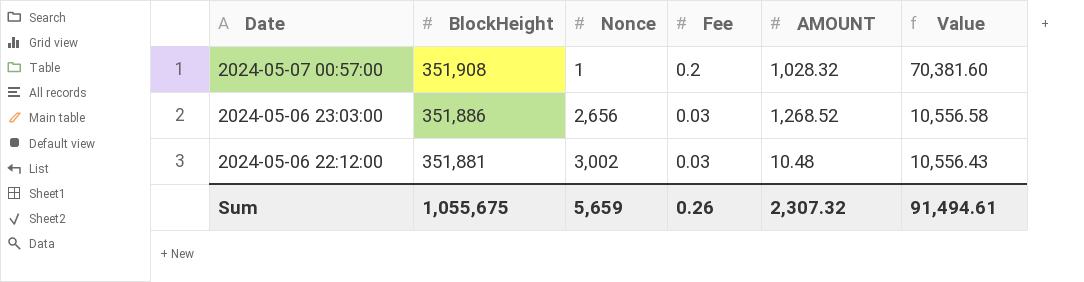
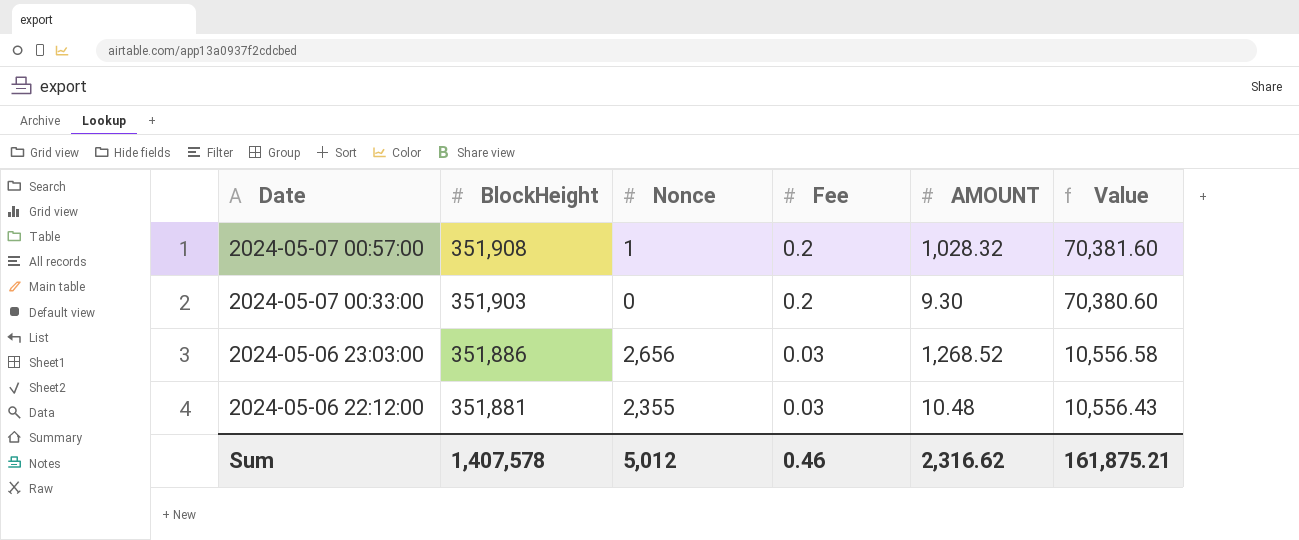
row 2024-05-07 00:33:00: none -> 351,903 | 0 | 0.2 | 9.30 | 70,380.60
2024-05-06 22:12:00 | Nonce: 3,002 -> 2,355
Sum | BlockHeight: 1,055,675 -> 1,407,578
Sum | Nonce: 5,659 -> 5,012
Sum | Fee: 0.26 -> 0.46
Sum | AMOUNT: 2,307.32 -> 2,316.62
Sum | Value: 91,494.61 -> 161,875.21

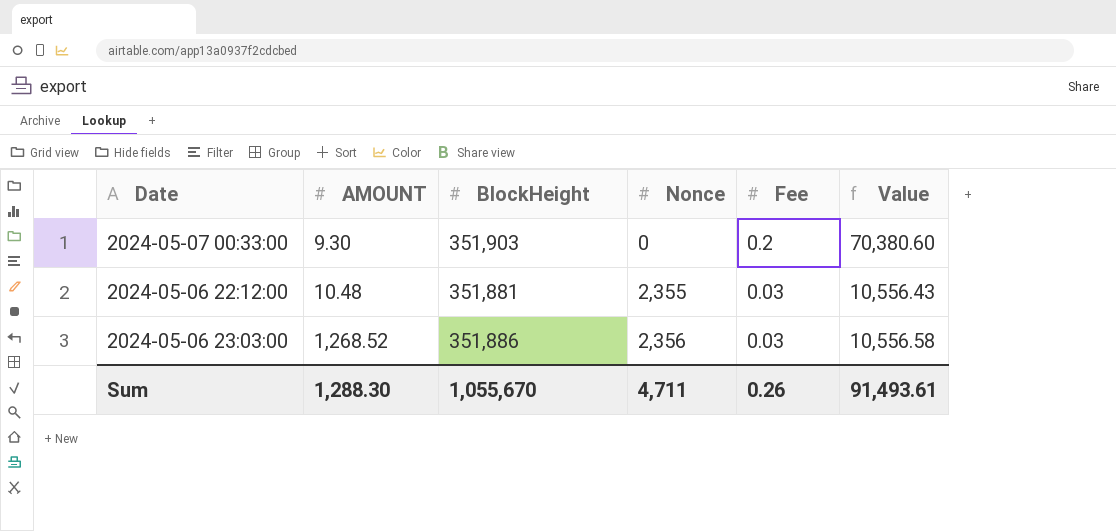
row order: Date descending -> AMOUNT ascending
column AMOUNT | position: 5 -> 2
row 2024-05-07 00:57:00: 351,908 | 1 | 0.2 | 1,028.32 | 70,381.60 -> none
2024-05-06 23:03:00 | Nonce: 2,656 -> 2,356
Sum | AMOUNT: 2,316.62 -> 1,288.30
Sum | BlockHeight: 1,407,578 -> 1,055,670
Sum | Nonce: 5,012 -> 4,711
Sum | Fee: 0.46 -> 0.26
Sum | Value: 161,875.21 -> 91,493.61

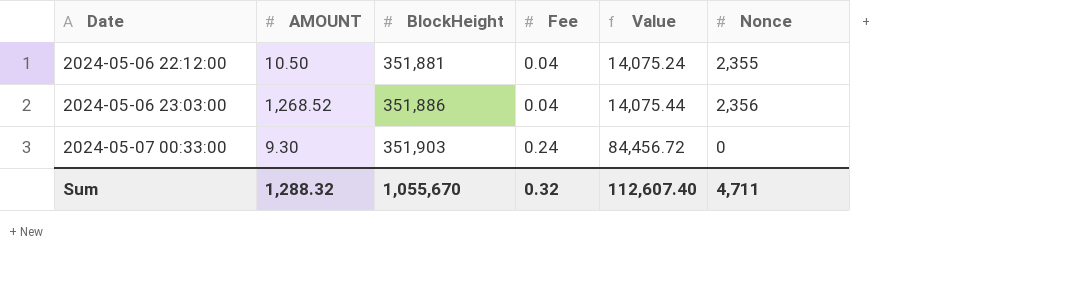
row order: AMOUNT ascending -> Date ascending
column Nonce | position: 4 -> 6
2024-05-06 22:12:00 | AMOUNT: 10.48 -> 10.50
2024-05-06 22:12:00 | Fee: 0.03 -> 0.04
2024-05-06 22:12:00 | Value: 10,556.43 -> 14,075.24
2024-05-06 23:03:00 | Fee: 0.03 -> 0.04
2024-05-06 23:03:00 | Value: 10,556.58 -> 14,075.44
2024-05-07 00:33:00 | Fee: 0.2 -> 0.24
2024-05-07 00:33:00 | Value: 70,380.60 -> 84,456.72
Sum | AMOUNT: 1,288.30 -> 1,288.32
Sum | Fee: 0.26 -> 0.32
Sum | Value: 91,493.61 -> 112,607.40

